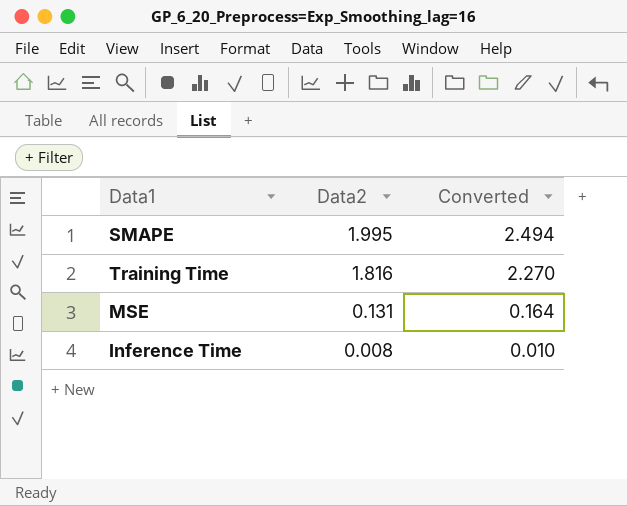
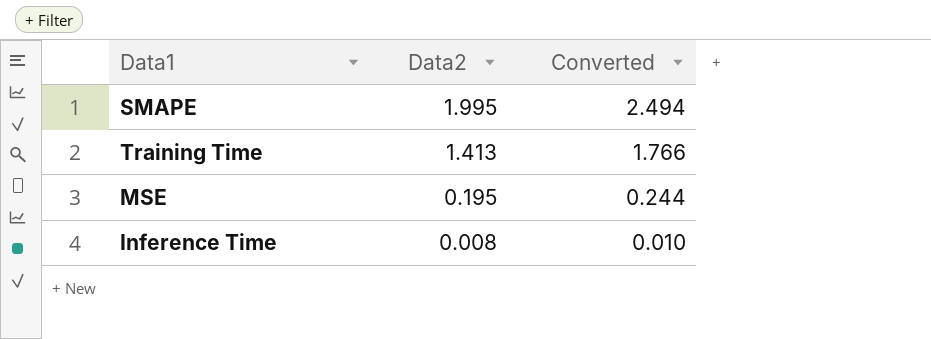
Training Time | Data2: 1.816 -> 1.413
Training Time | Converted: 2.270 -> 1.766
MSE | Data2: 0.131 -> 0.195
MSE | Converted: 0.164 -> 0.244

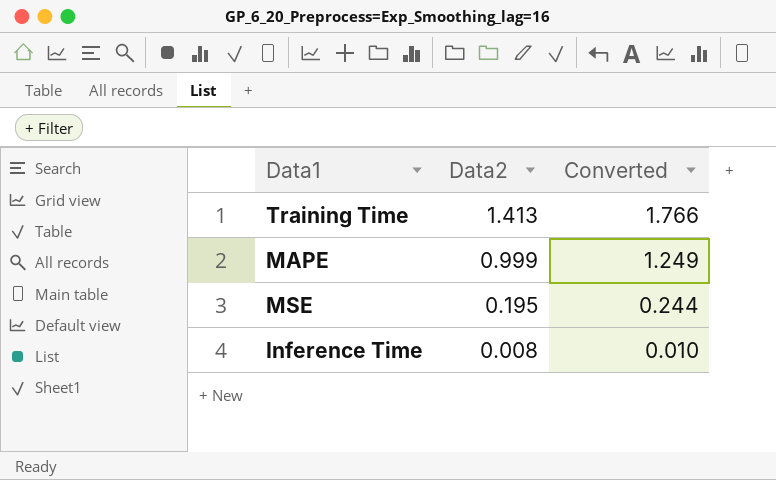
row SMAPE: 1.995 | 2.494 -> none
row MAPE: none -> 0.999 | 1.249

